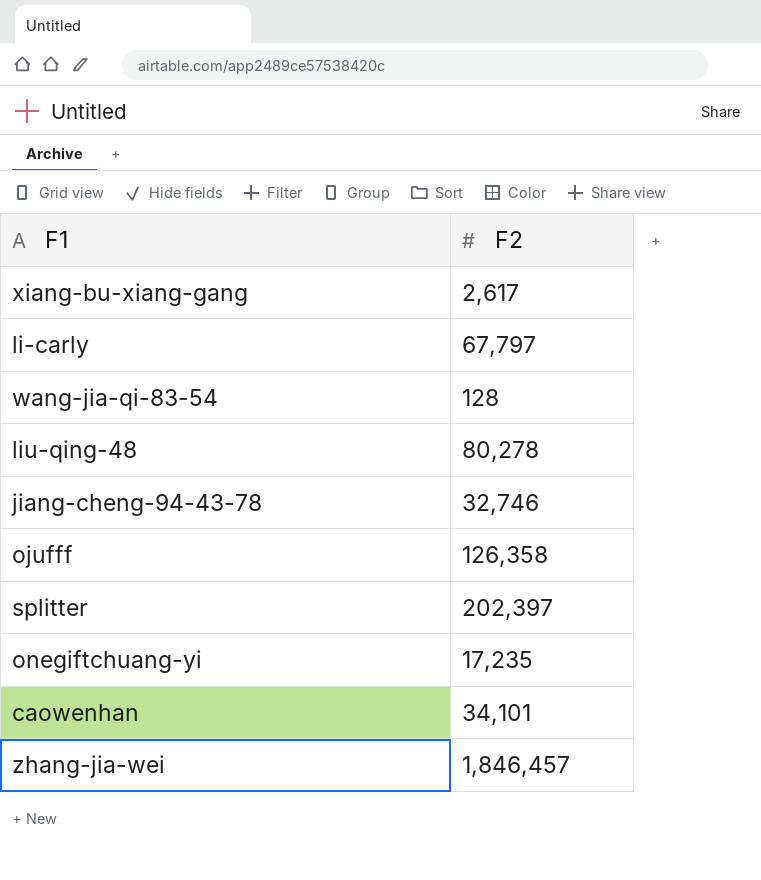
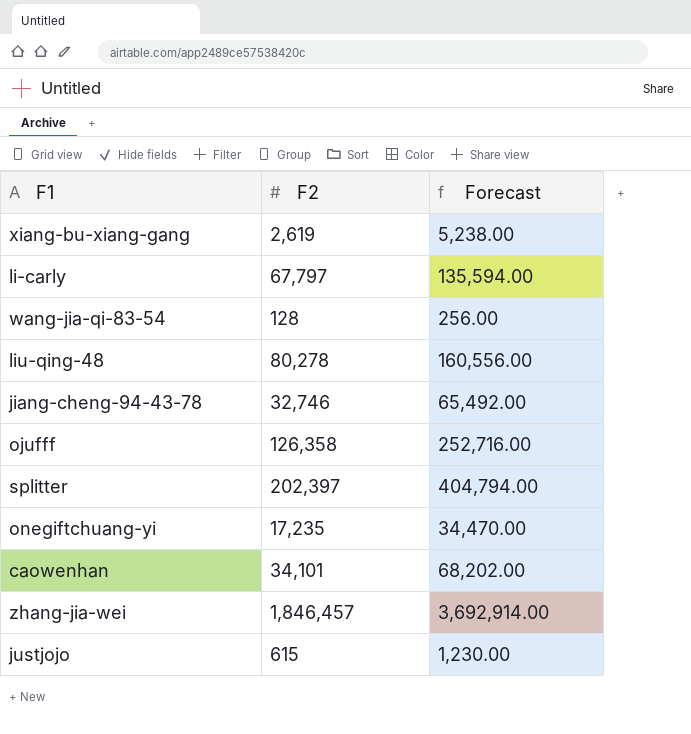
column Forecast | formula: none -> [F2] * 2
xiang-bu-xiang-gang | F2: 2,617 -> 2,619
row justjojo: none -> 615 | 1,230.00

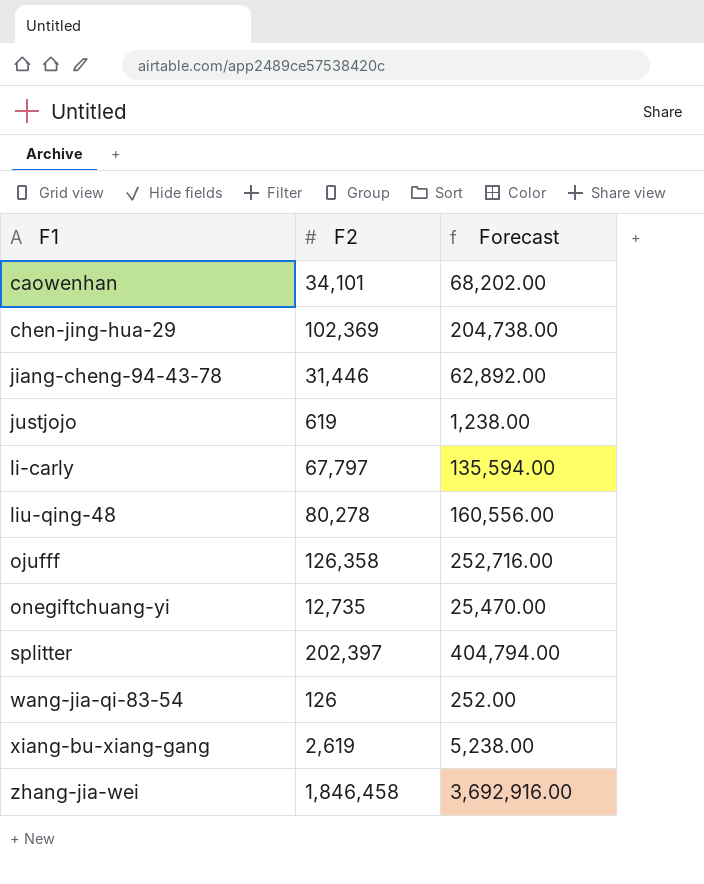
row order: none -> F1 ascending
row chen-jing-hua-29: none -> 102,369 | 204,738.00
jiang-cheng-94-43-78 | F2: 32,746 -> 31,446
jiang-cheng-94-43-78 | Forecast: 65,492.00 -> 62,892.00
justjojo | F2: 615 -> 619
justjojo | Forecast: 1,230.00 -> 1,238.00
onegiftchuang-yi | F2: 17,235 -> 12,735
onegiftchuang-yi | Forecast: 34,470.00 -> 25,470.00
wang-jia-qi-83-54 | F2: 128 -> 126
wang-jia-qi-83-54 | Forecast: 256.00 -> 252.00
zhang-jia-wei | F2: 1,846,457 -> 1,846,458
zhang-jia-wei | Forecast: 3,692,914.00 -> 3,692,916.00

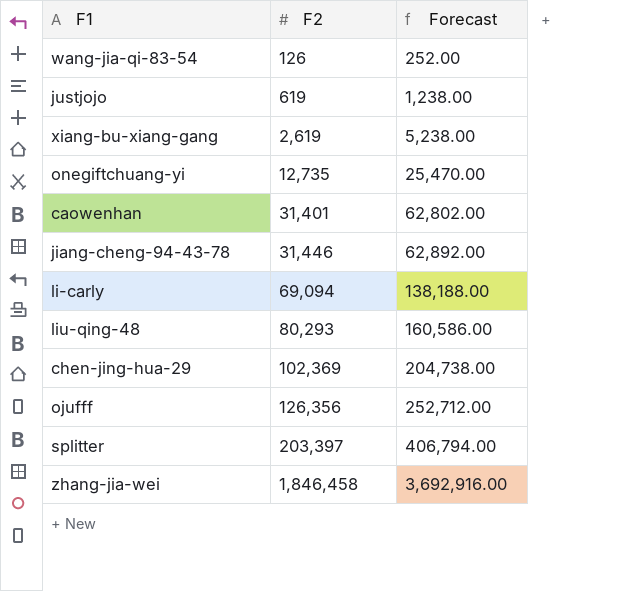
row order: F1 ascending -> F2 ascending
caowenhan | F2: 34,101 -> 31,401
caowenhan | Forecast: 68,202.00 -> 62,802.00
li-carly | F2: 67,797 -> 69,094
li-carly | Forecast: 135,594.00 -> 138,188.00
liu-qing-48 | F2: 80,278 -> 80,293
liu-qing-48 | Forecast: 160,556.00 -> 160,586.00
ojufff | F2: 126,358 -> 126,356
ojufff | Forecast: 252,716.00 -> 252,712.00
splitter | F2: 202,397 -> 203,397
splitter | Forecast: 404,794.00 -> 406,794.00

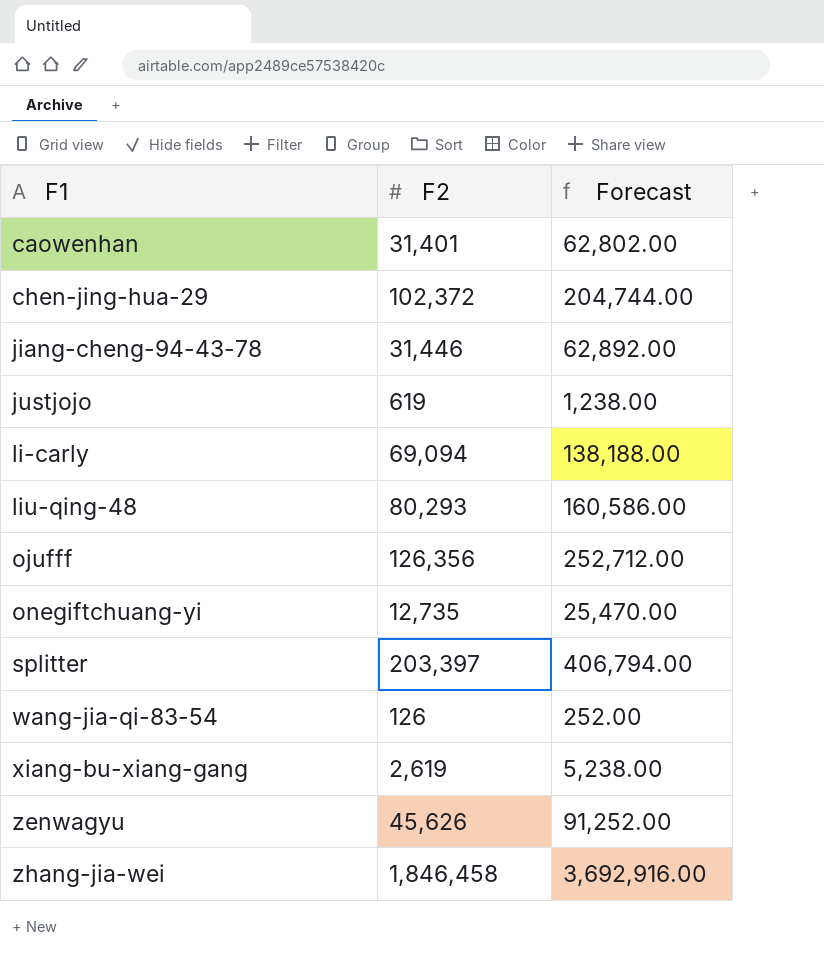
row order: F2 ascending -> F1 ascending
chen-jing-hua-29 | F2: 102,369 -> 102,372
chen-jing-hua-29 | Forecast: 204,738.00 -> 204,744.00
row zenwagyu: none -> 45,626 | 91,252.00

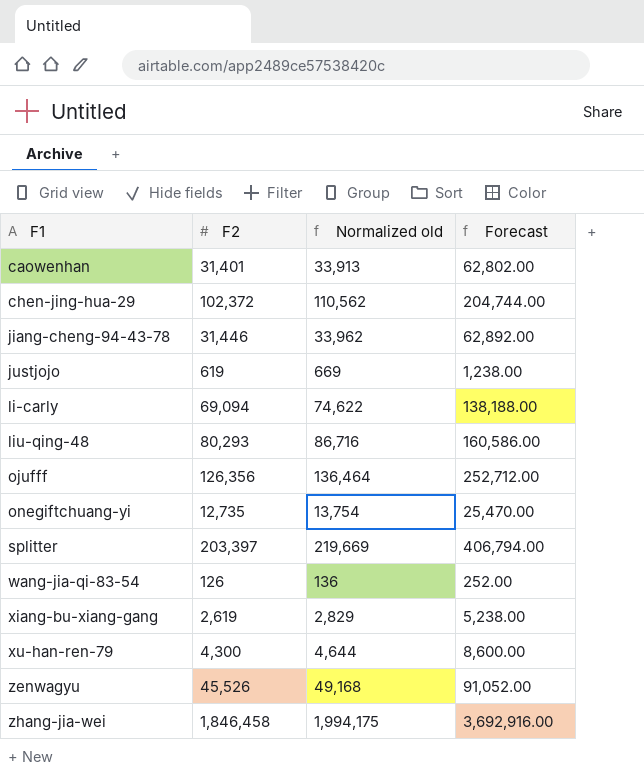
column Normalized old | formula: none -> [F2] * 1.08
row xu-han-ren-79: none -> 4,300 | 4,644 | 8,600.00
zenwagyu | F2: 45,626 -> 45,526
zenwagyu | Forecast: 91,252.00 -> 91,052.00

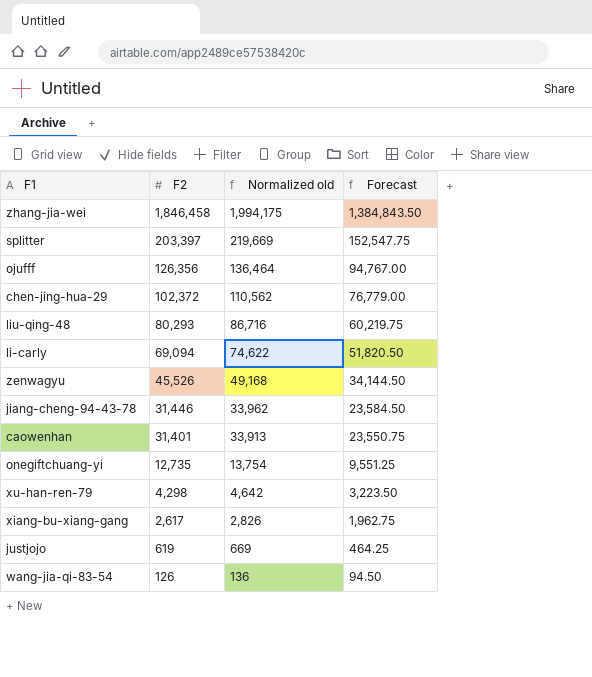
row order: F1 ascending -> F2 descending
column Forecast | formula: [F2] * 2 -> [F2] * 0.75
xu-han-ren-79 | F2: 4,300 -> 4,298
xu-han-ren-79 | Normalized old: 4,644 -> 4,642
xiang-bu-xiang-gang | F2: 2,619 -> 2,617
xiang-bu-xiang-gang | Normalized old: 2,829 -> 2,826

